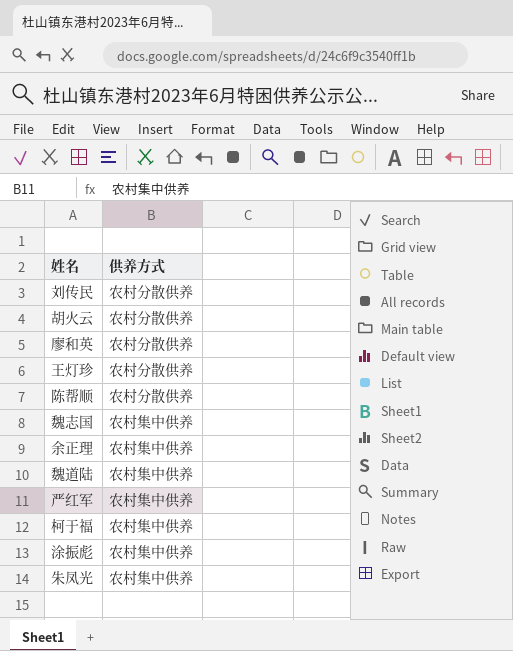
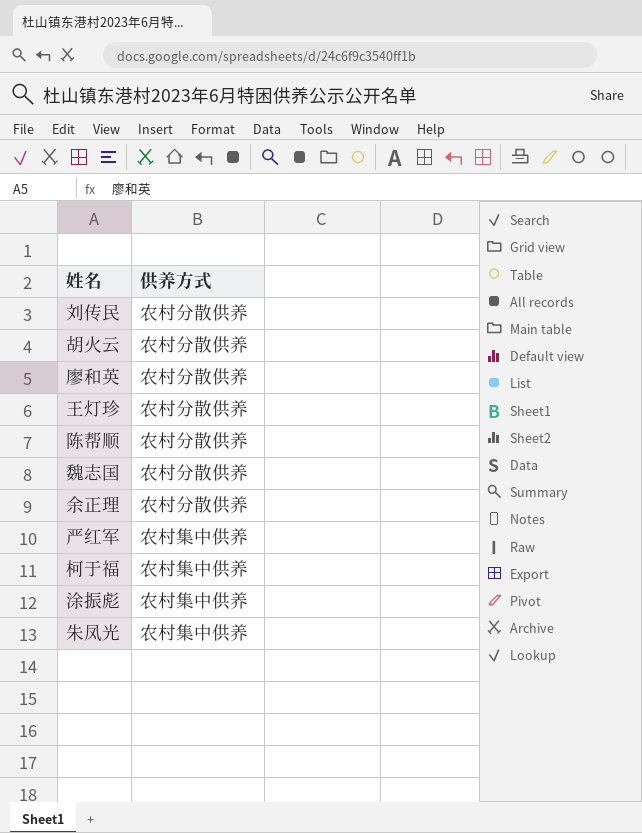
row 魏道陆: 农村集中供养 -> none
魏志国 | 供养方式: 农村集中供养 -> 农村分散供养
余正理 | 供养方式: 农村集中供养 -> 农村分散供养

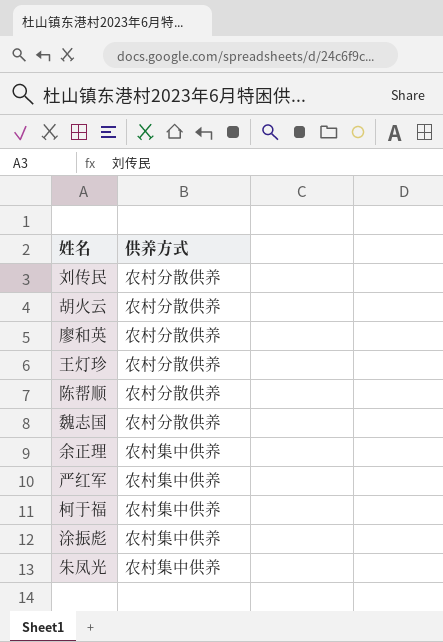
余正理 | 供养方式: 农村分散供养 -> 农村集中供养

